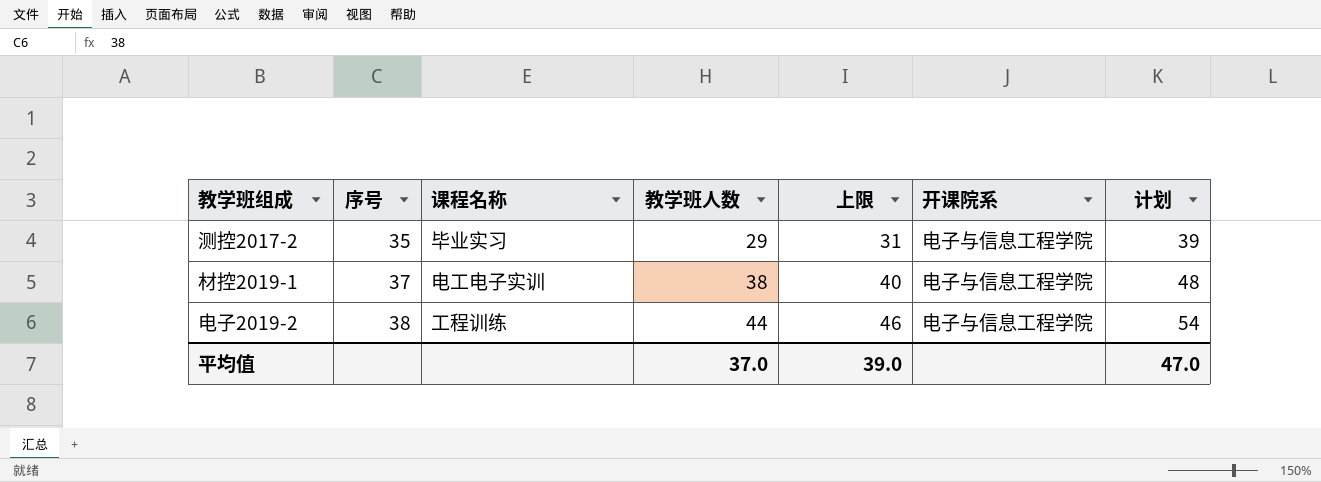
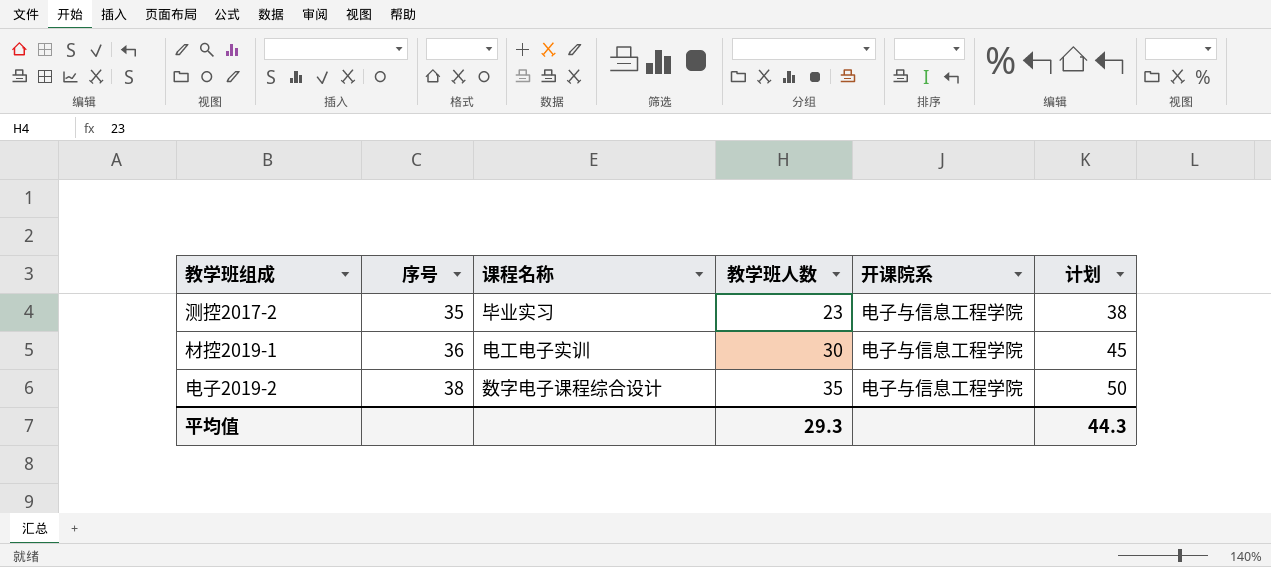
column 上限 | formula: [教学班人数] + 2 -> none
column 计划 | formula: [教学班人数] + 10 -> [教学班人数] + 15
测控2017-2 | 教学班人数: 29 -> 23
材控2019-1 | 序号: 37 -> 36
材控2019-1 | 教学班人数: 38 -> 30
电子2019-2 | 课程名称: 工程训练 -> 数字电子课程综合设计
电子2019-2 | 教学班人数: 44 -> 35
平均值 | 教学班人数: 37.0 -> 29.3
平均值 | 计划: 47.0 -> 44.3

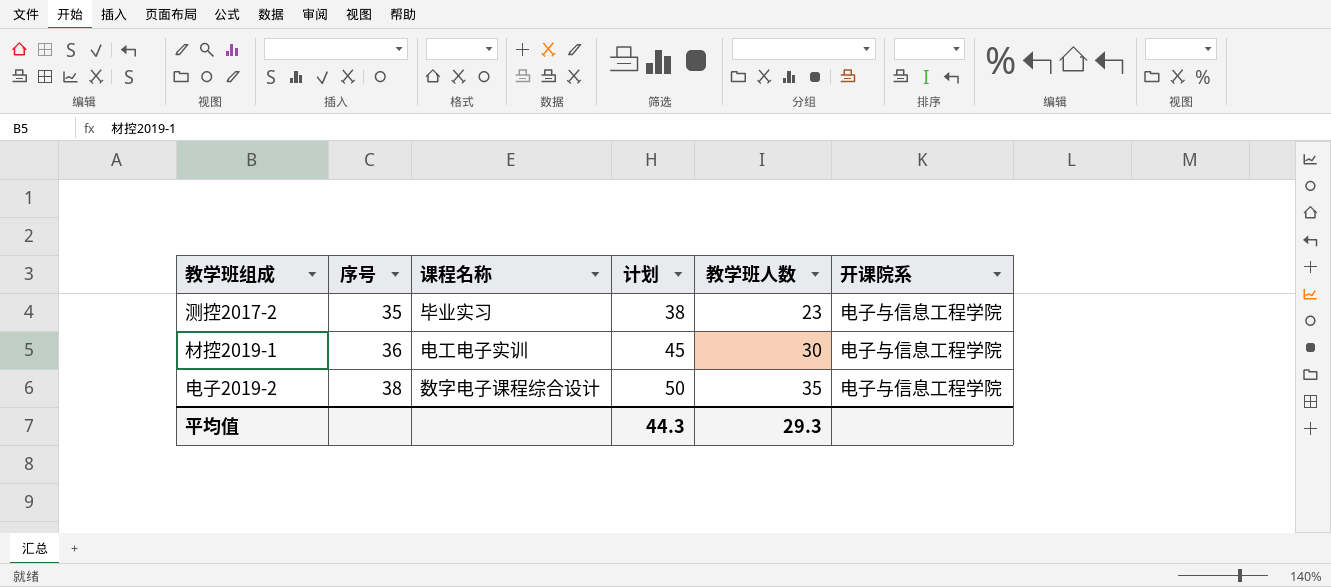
column 计划 | position: 6 -> 4

